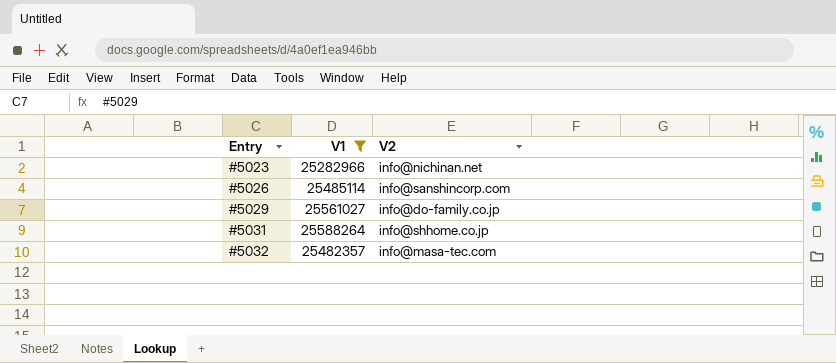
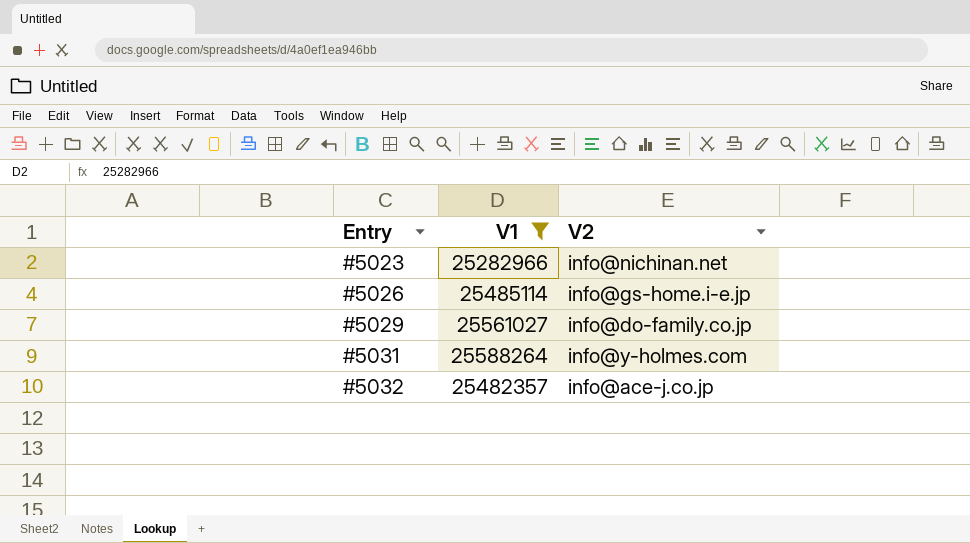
#5026 | V2: info@sanshincorp.com -> info@gs-home.i-e.jp
#5031 | V2: info@shhome.co.jp -> info@y-holmes.com
#5032 | V2: info@masa-tec.com -> info@ace-j.co.jp

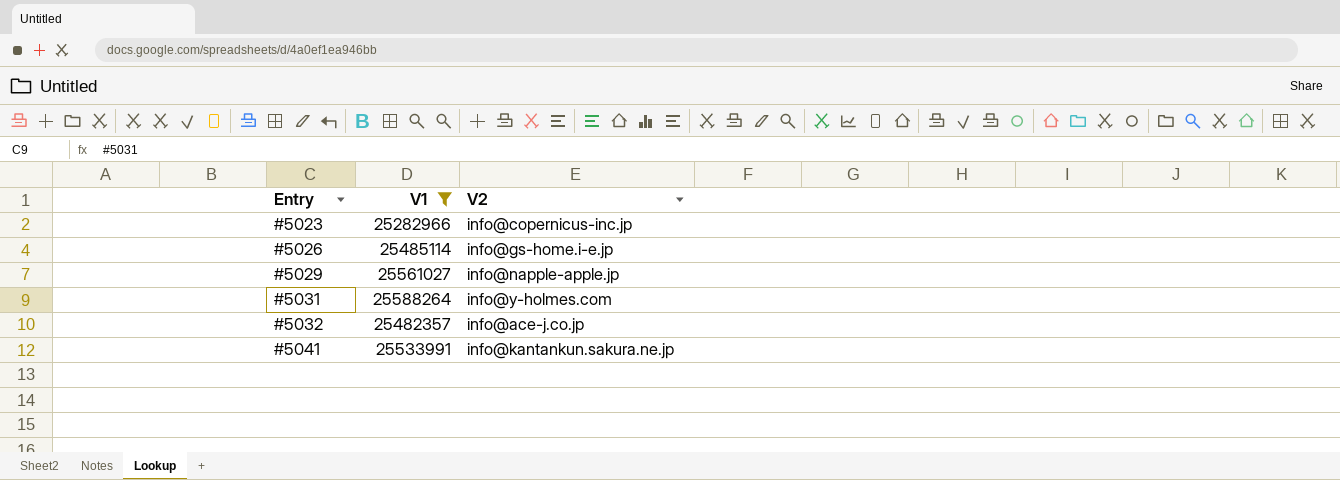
#5023 | V2: info@nichinan.net -> info@copernicus-inc.jp
#5029 | V2: info@do-family.co.jp -> info@napple-apple.jp
row #5041: none -> 25533991 | info@kantankun.sakura.ne.jp

